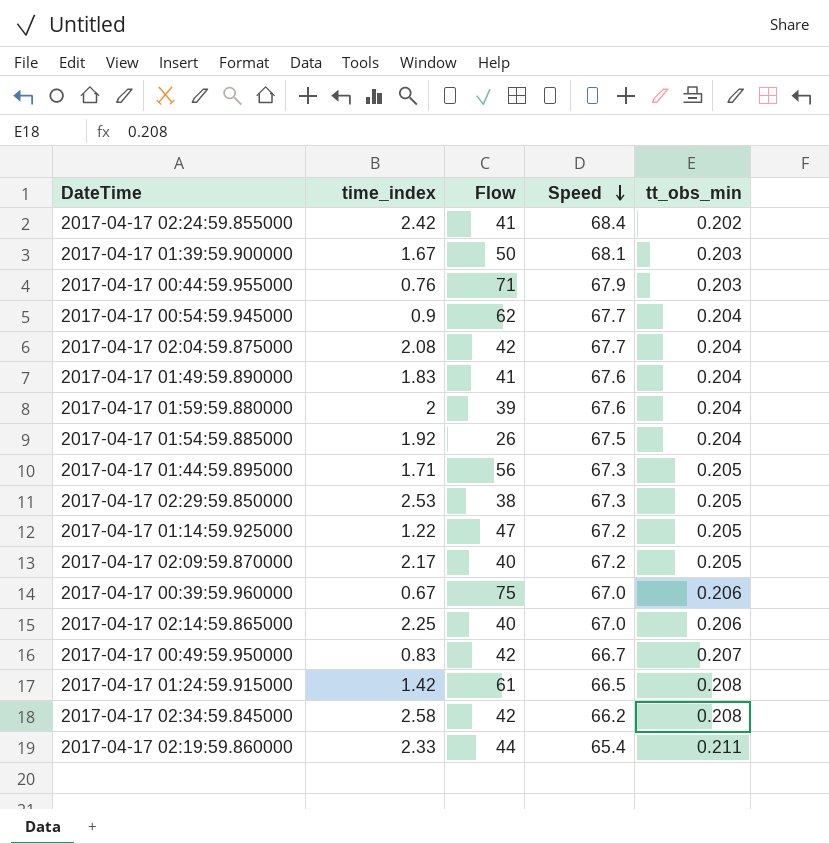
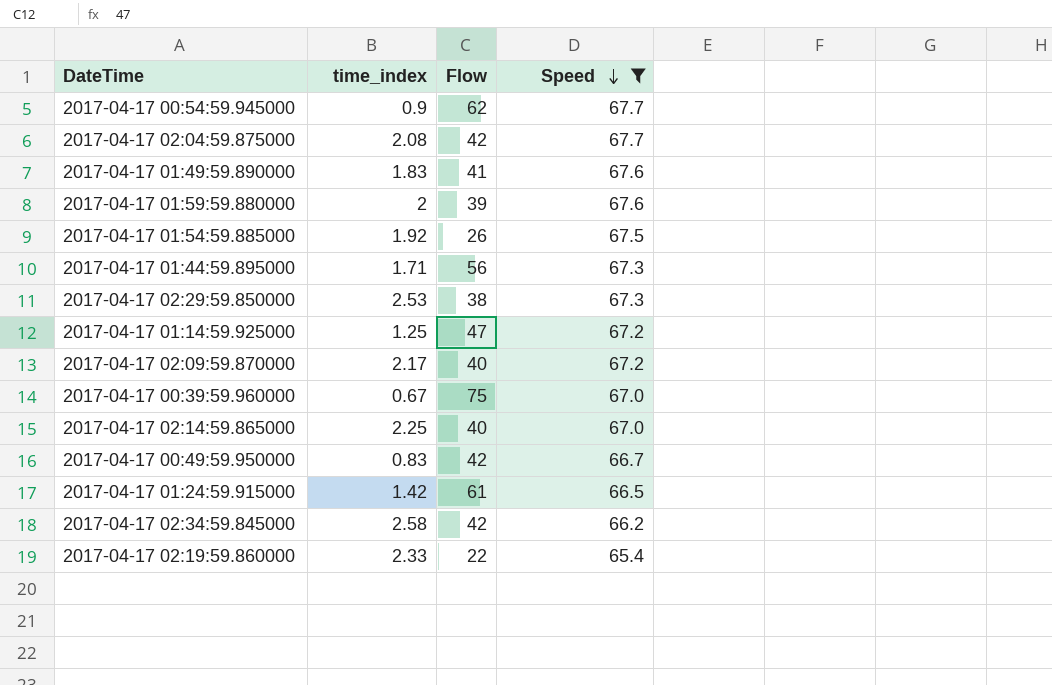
filter: none -> Speed <= 67.7
column tt_obs_min | position: 5 -> none
2017-04-17 01:14:59.925000 | time_index: 1.22 -> 1.25
2017-04-17 02:19:59.860000 | Flow: 44 -> 22

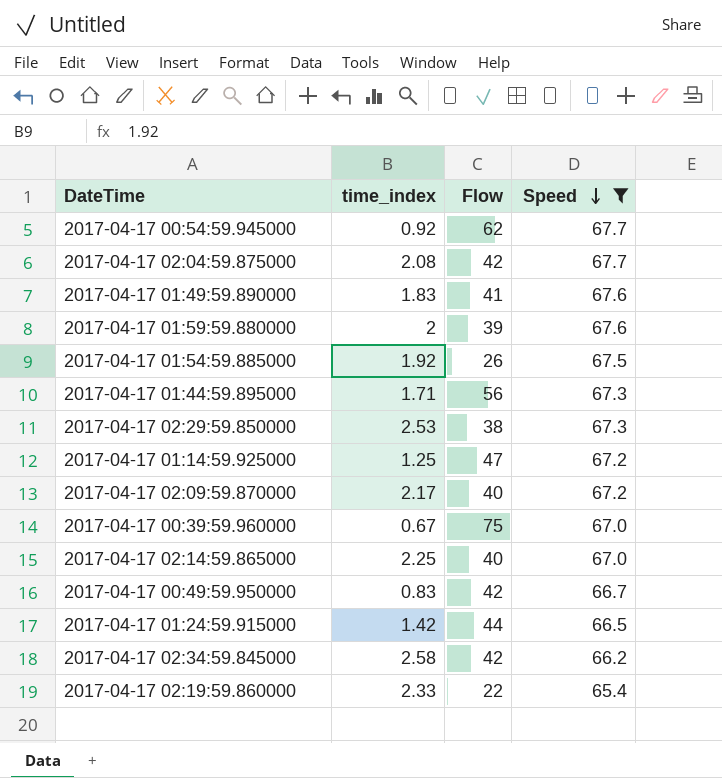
2017-04-17 00:54:59.945000 | time_index: 0.9 -> 0.92
2017-04-17 01:24:59.915000 | Flow: 61 -> 44

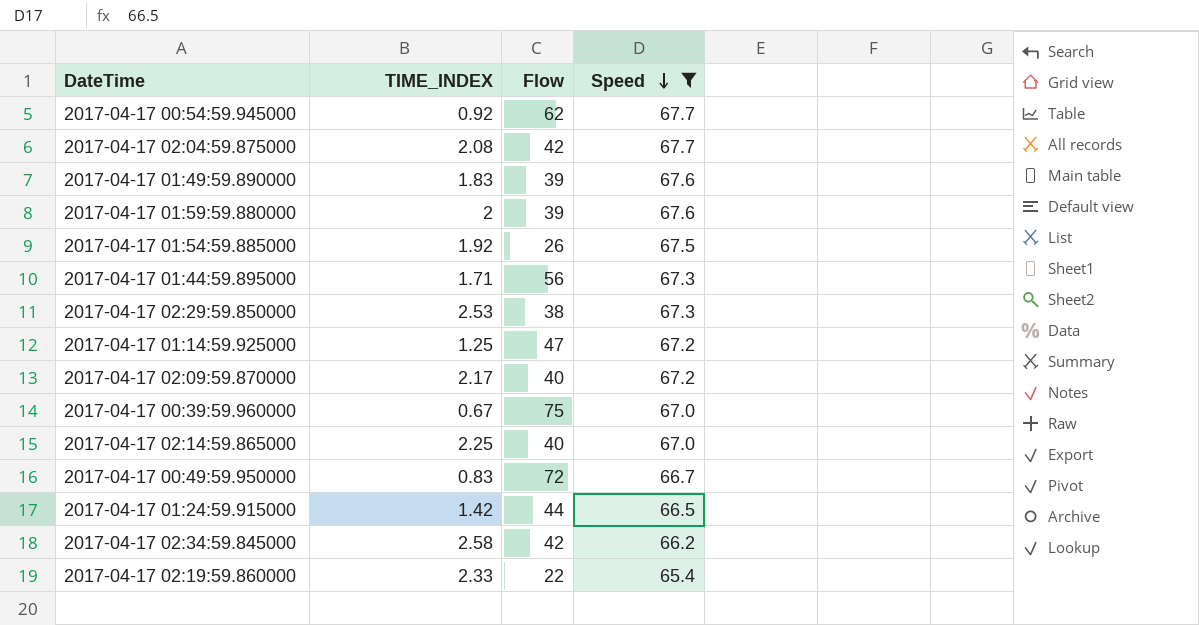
column name: time_index -> TIME_INDEX
2017-04-17 01:49:59.890000 | Flow: 41 -> 39
2017-04-17 00:49:59.950000 | Flow: 42 -> 72

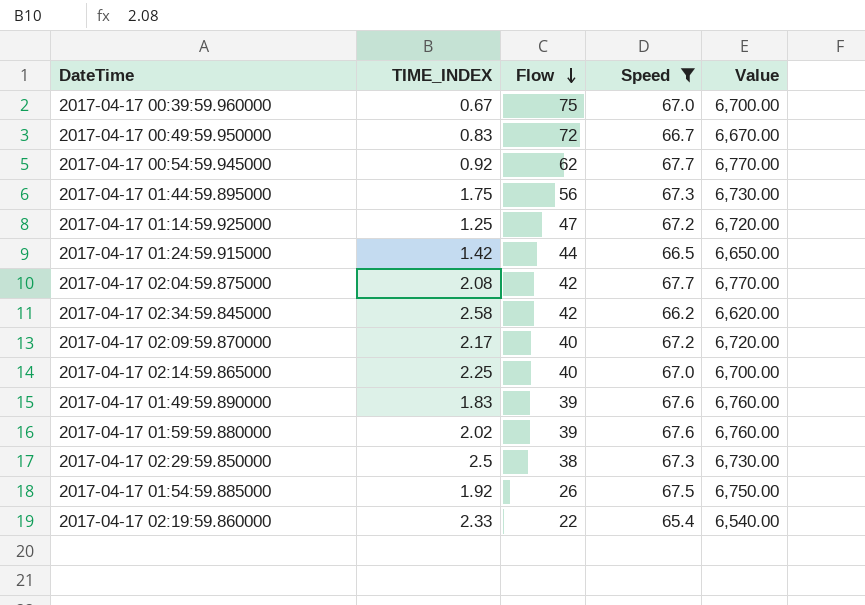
row order: Speed descending -> Flow descending
column Value | formula: none -> [Speed] * 100
2017-04-17 01:44:59.895000 | TIME_INDEX: 1.71 -> 1.75
2017-04-17 01:59:59.880000 | TIME_INDEX: 2 -> 2.02
2017-04-17 02:29:59.850000 | TIME_INDEX: 2.53 -> 2.5

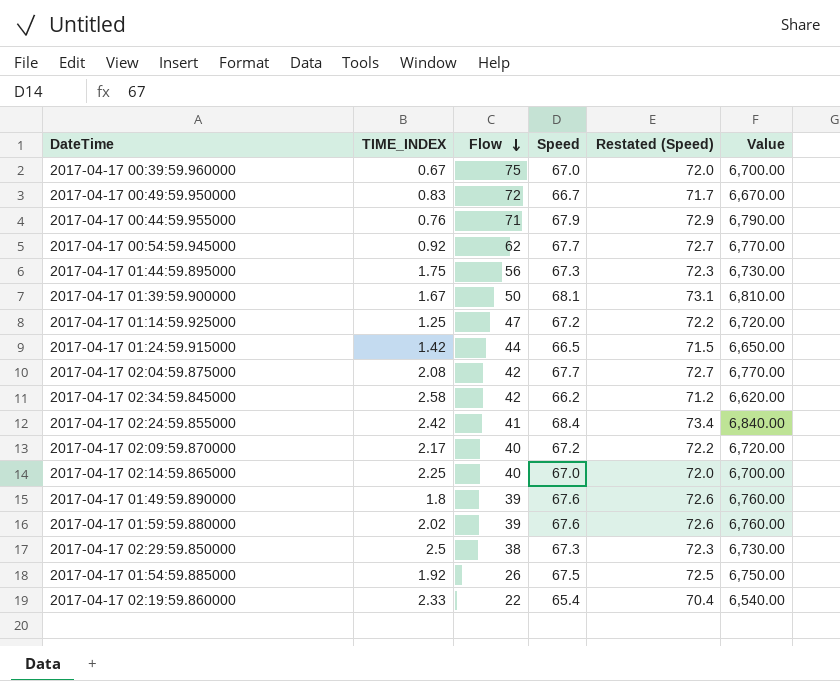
filter: Speed <= 67.7 -> none
column Restated (Speed) | formula: none -> [Speed] + 5
2017-04-17 01:49:59.890000 | TIME_INDEX: 1.83 -> 1.8

